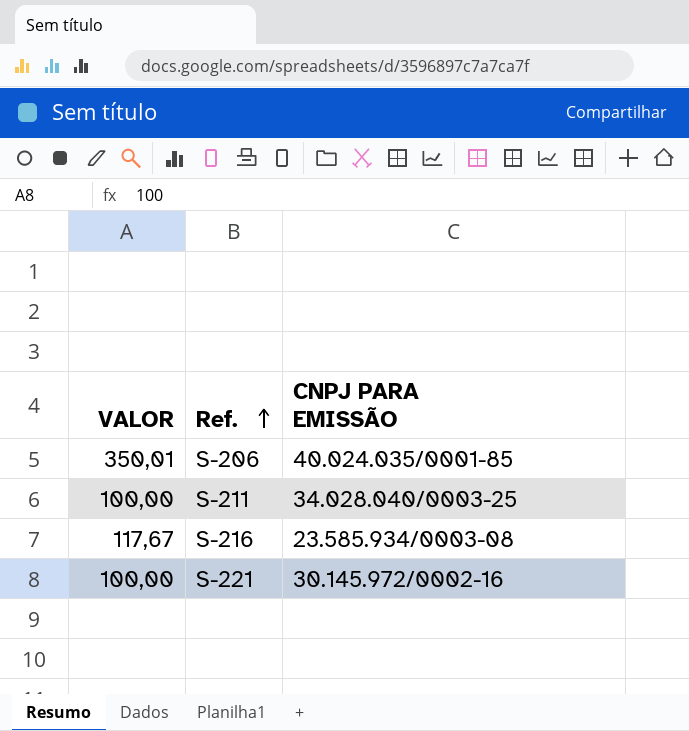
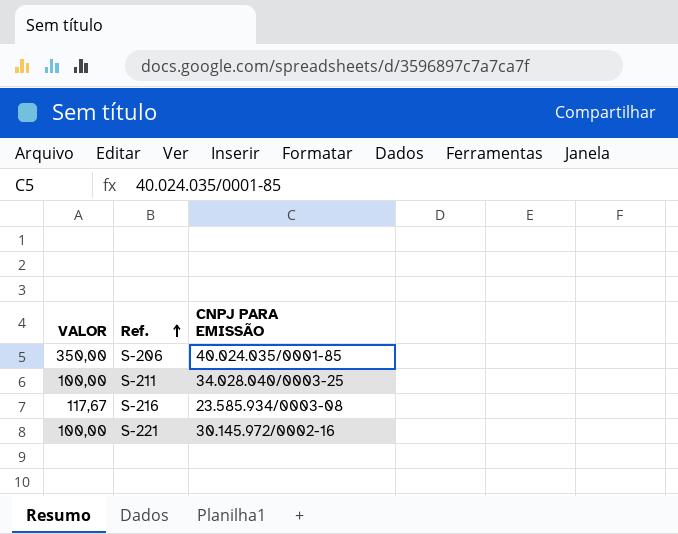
S-206 | VALOR: 350,01 -> 350,00

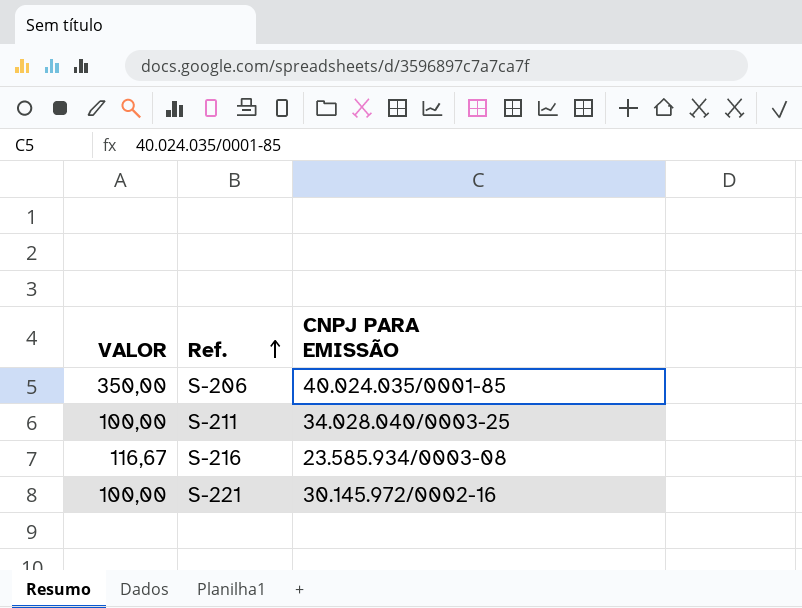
S-216 | VALOR: 117,67 -> 116,67

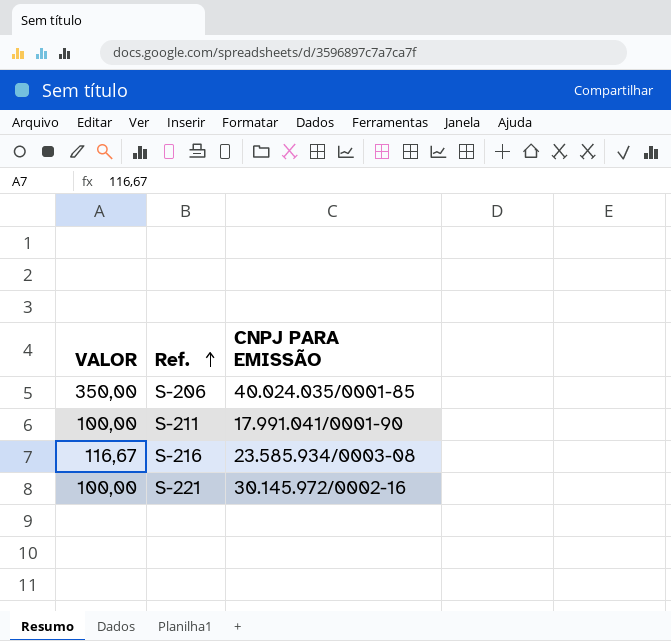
S-211 | CNPJ PARA EMISSÃO: 34.028.040/0003-25 -> 17.991.041/0001-90

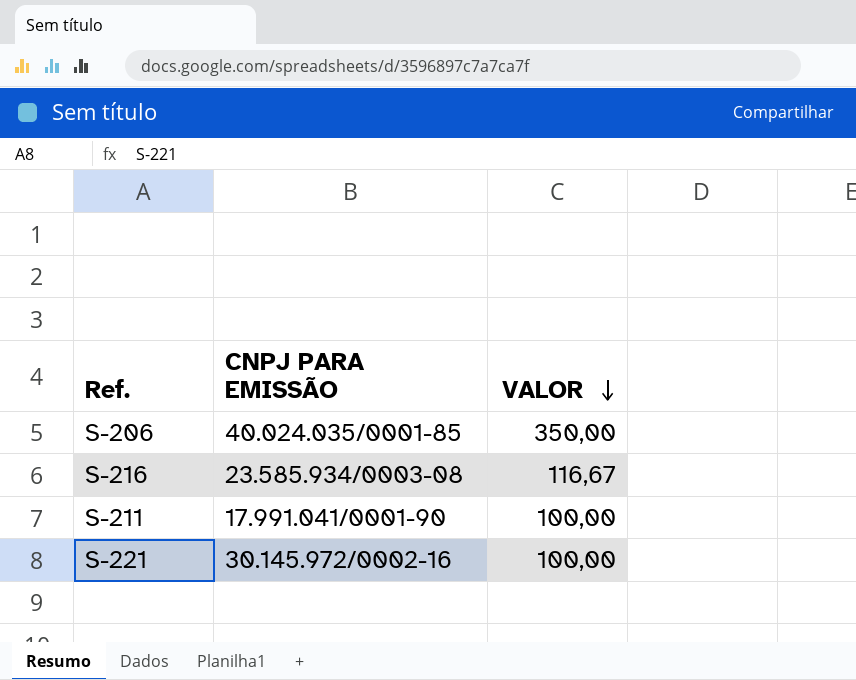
row order: Ref. ascending -> VALOR descending
column VALOR | position: 1 -> 3

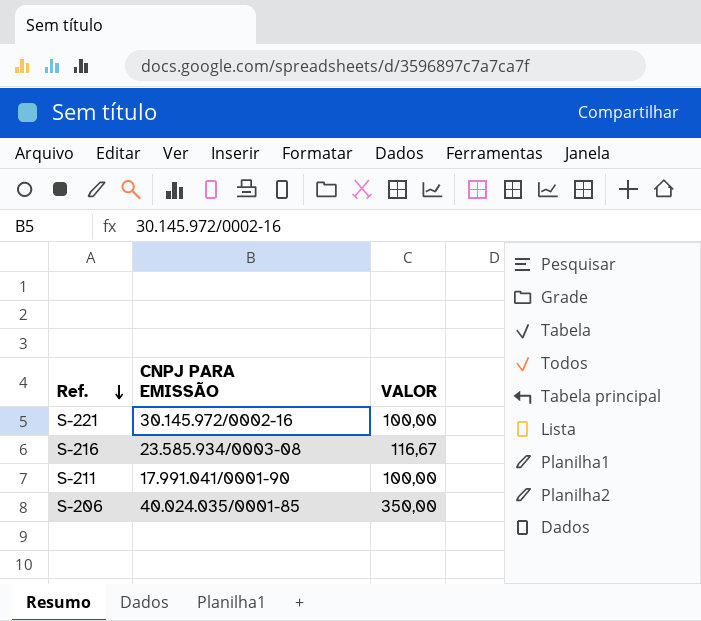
row order: VALOR descending -> Ref. descending

